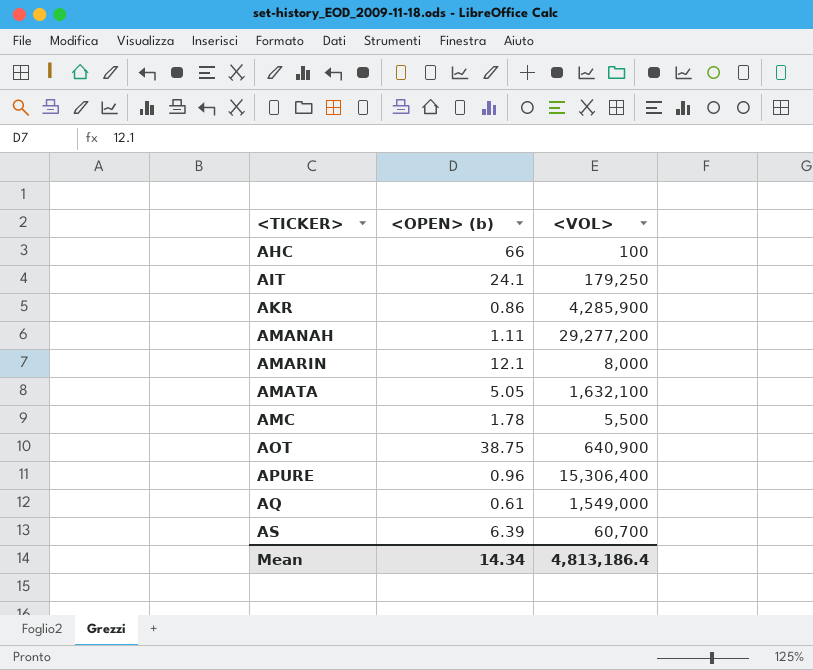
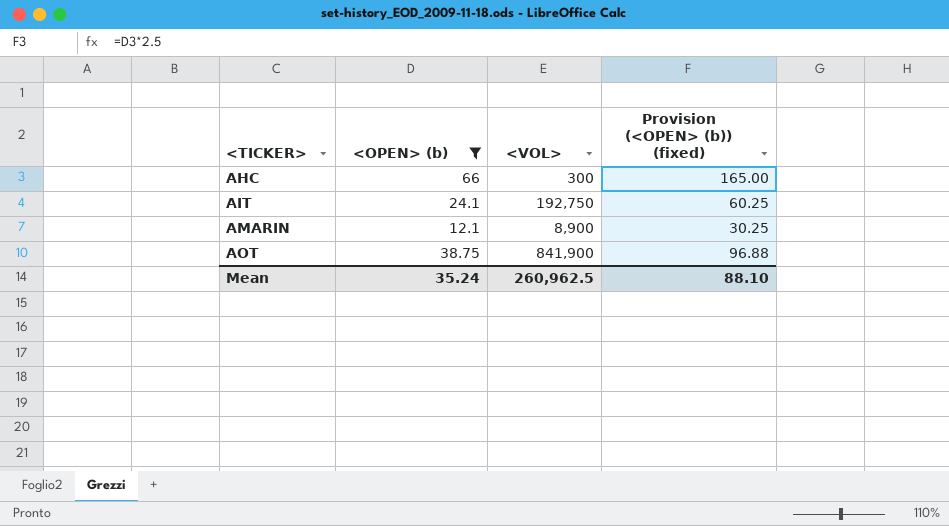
filter: none -> <OPEN> (b) >= 12.1
column Provision (<OPEN> (b)) (fixed) | formula: none -> [<OPEN> (b)] * 2.5
AHC | <VOL>: 100 -> 300
AIT | <VOL>: 179,250 -> 192,750
AMARIN | <VOL>: 8,000 -> 8,900
AOT | <VOL>: 640,900 -> 841,900
Mean | <OPEN> (b): 14.34 -> 35.24
Mean | <VOL>: 4,813,186.4 -> 260,962.5

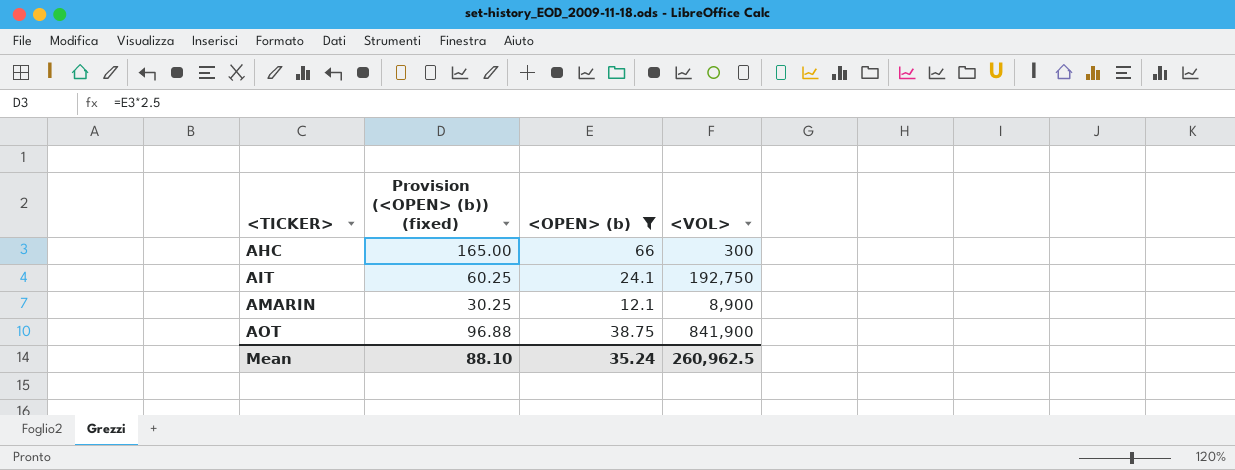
column Provision (<OPEN> (b)) (fixed) | position: 4 -> 2

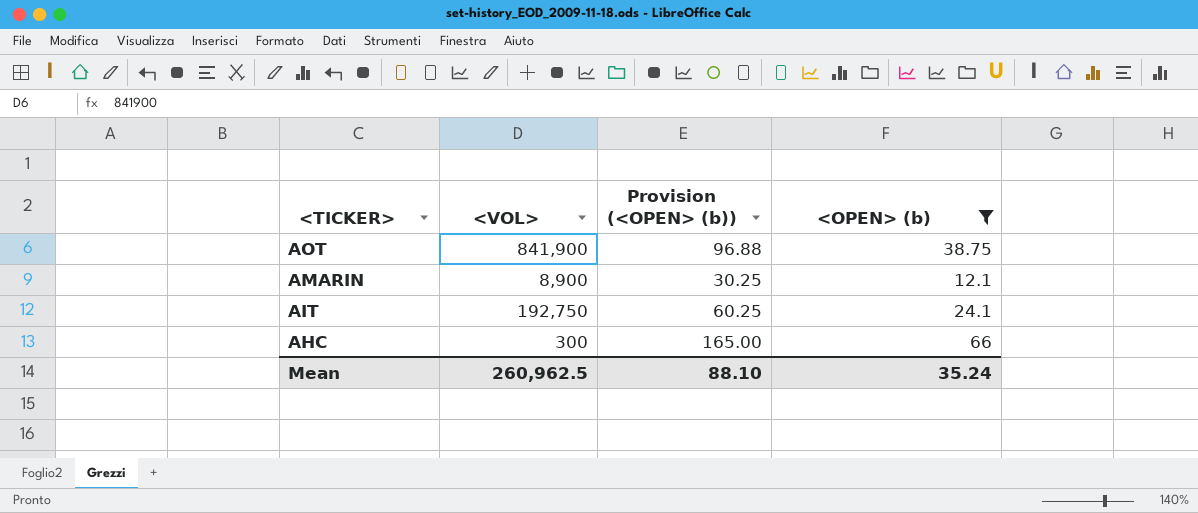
row order: <TICKER> ascending -> <TICKER> descending
column <VOL> | position: 4 -> 2
column name: Provision (<OPEN> (b)) (fixed) -> Provision (<OPEN> (b))

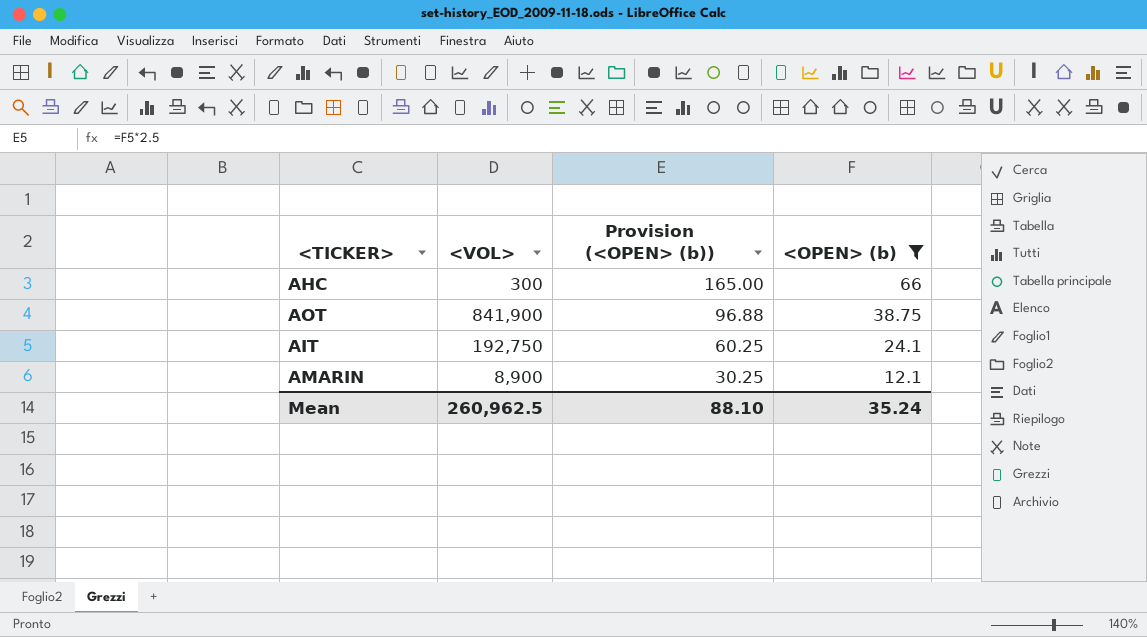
row order: <TICKER> descending -> Provision (<OPEN> (b)) descending

